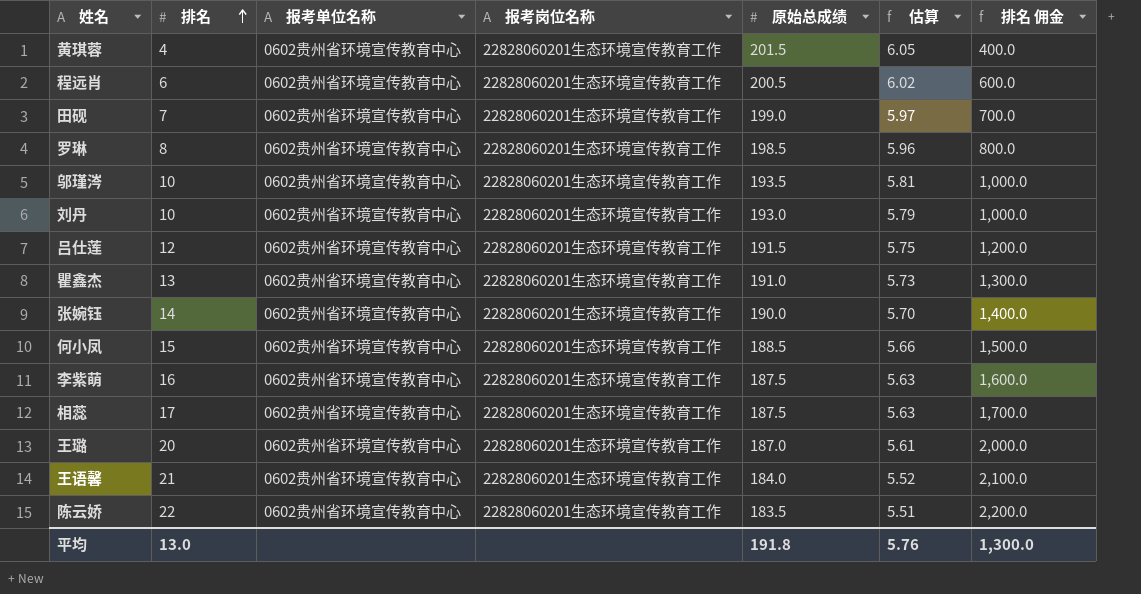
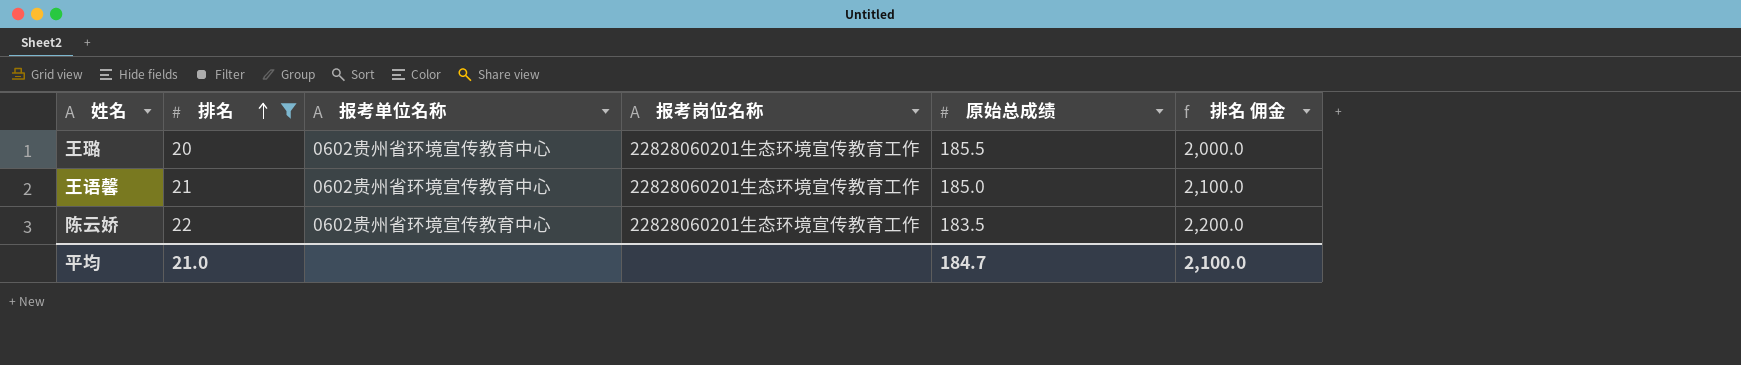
filter: none -> 排名 >= 20
column 估算 | formula: [原始总成绩] * 0.03 -> none
王璐 | 原始总成绩: 187.0 -> 185.5
王语馨 | 原始总成绩: 184.0 -> 185.0
平均 | 排名: 13.0 -> 21.0
平均 | 原始总成绩: 191.8 -> 184.7
平均 | 排名 佣金: 1,300.0 -> 2,100.0

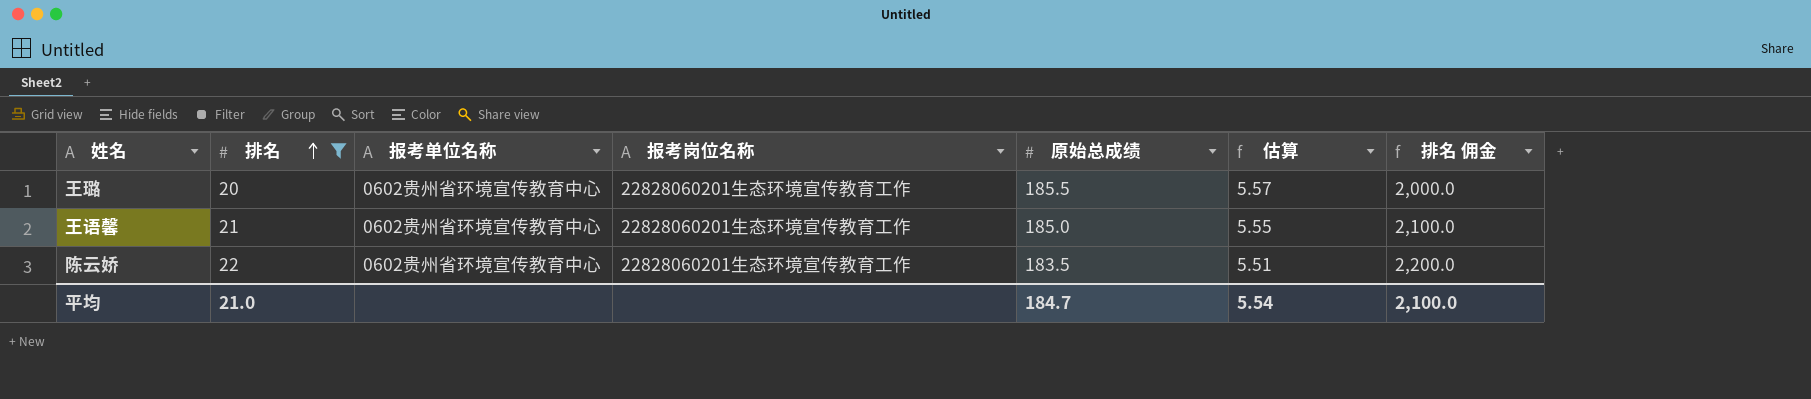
column 估算 | formula: none -> [原始总成绩] * 0.03

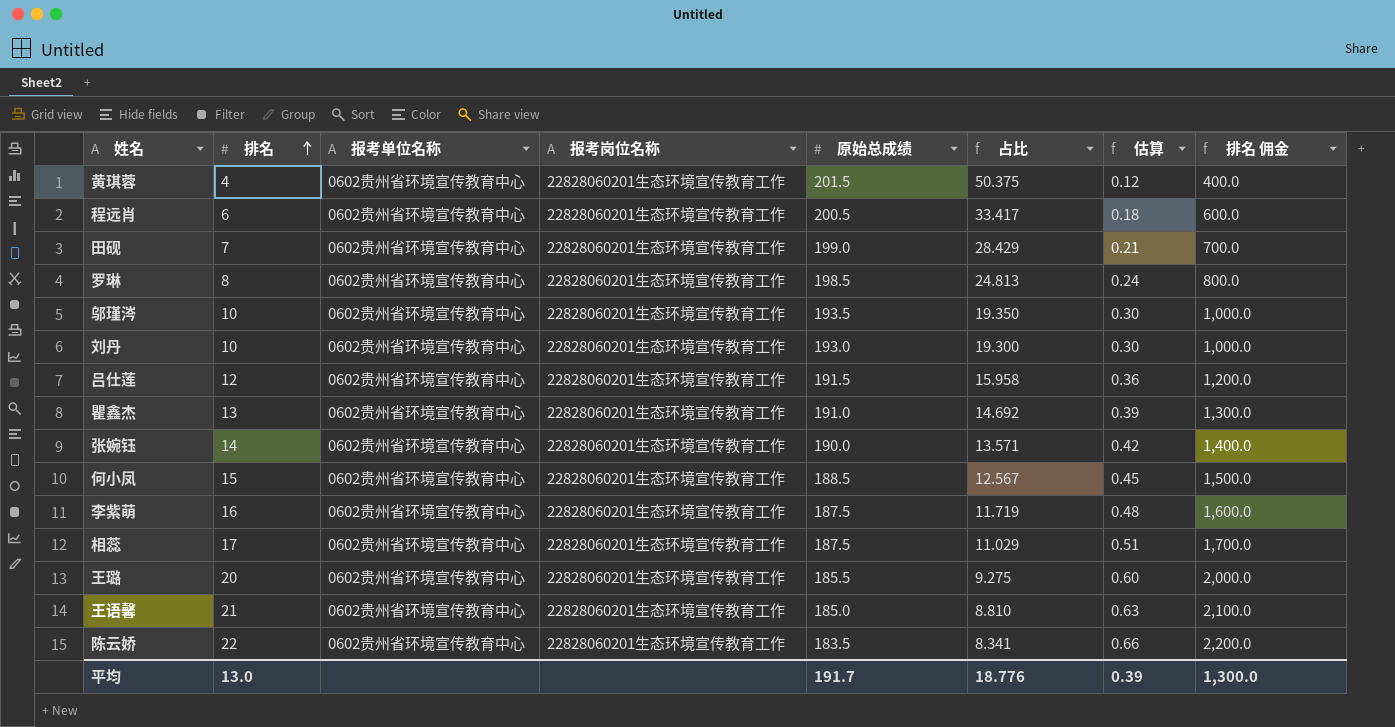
filter: 排名 >= 20 -> none
column 占比 | formula: none -> [原始总成绩] / [排名]
column 估算 | formula: [原始总成绩] * 0.03 -> [排名] * 0.03
平均 | 排名: 21.0 -> 13.0
平均 | 原始总成绩: 184.7 -> 191.7
平均 | 估算: 5.54 -> 0.39
平均 | 排名 佣金: 2,100.0 -> 1,300.0

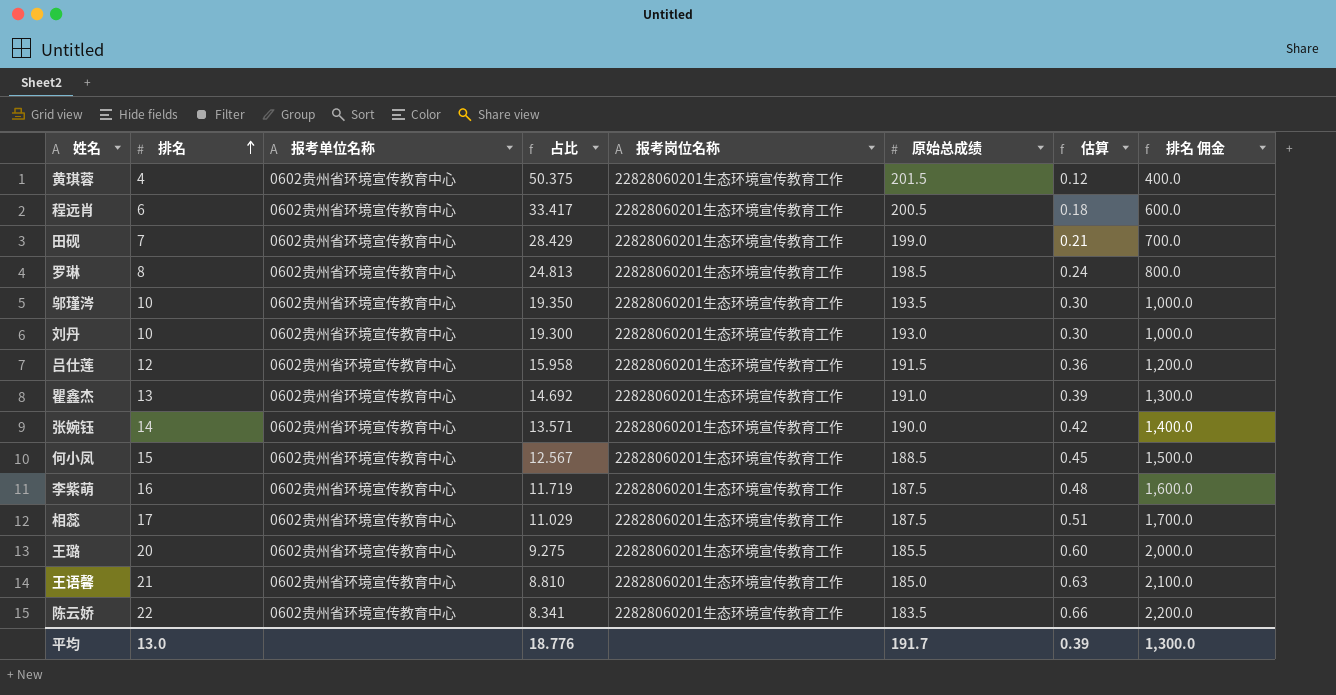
column 占比 | position: 6 -> 4

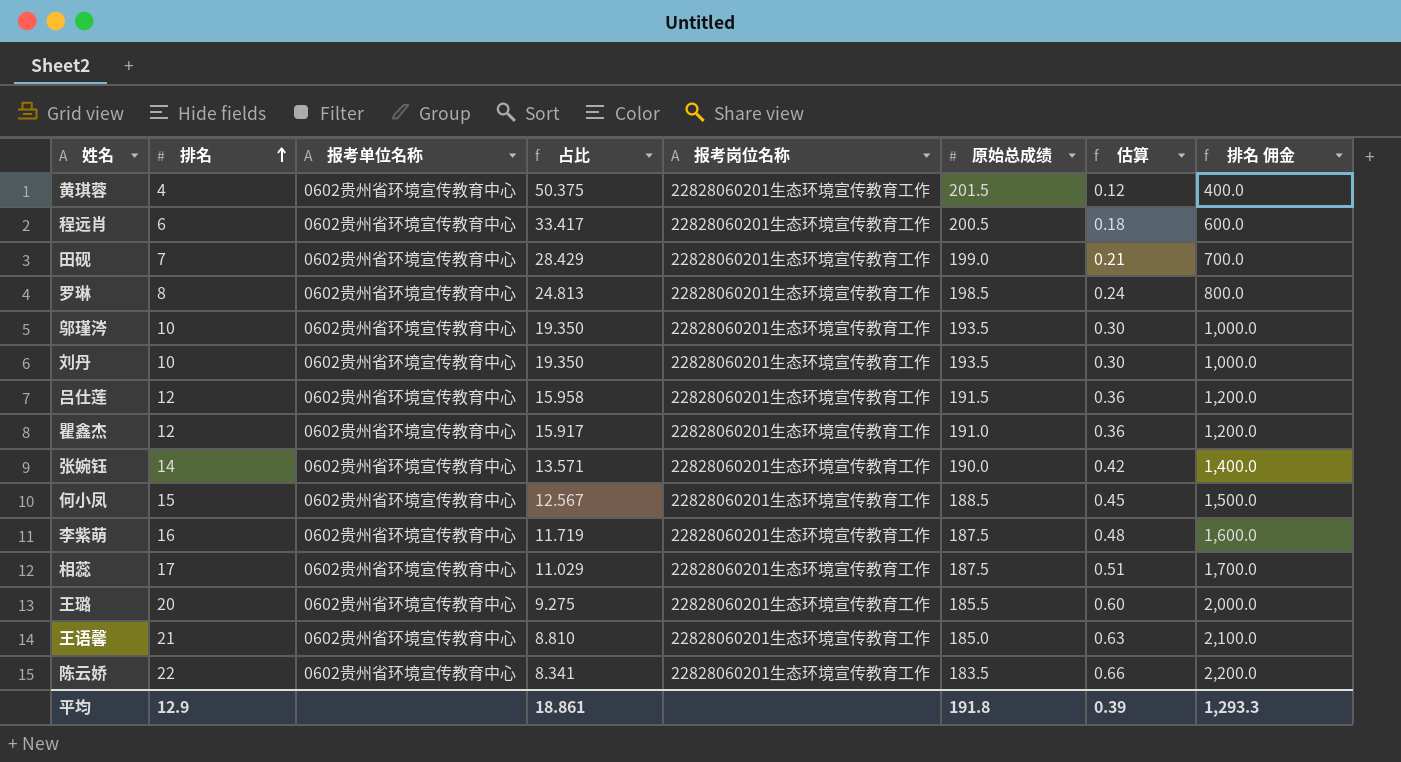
刘丹 | 占比: 19.300 -> 19.350
刘丹 | 原始总成绩: 193.0 -> 193.5
瞿鑫杰 | 排名: 13 -> 12
瞿鑫杰 | 占比: 14.692 -> 15.917
瞿鑫杰 | 估算: 0.39 -> 0.36
瞿鑫杰 | 排名 佣金: 1,300.0 -> 1,200.0
平均 | 排名: 13.0 -> 12.9
平均 | 占比: 18.776 -> 18.861
平均 | 原始总成绩: 191.7 -> 191.8
平均 | 排名 佣金: 1,300.0 -> 1,293.3

